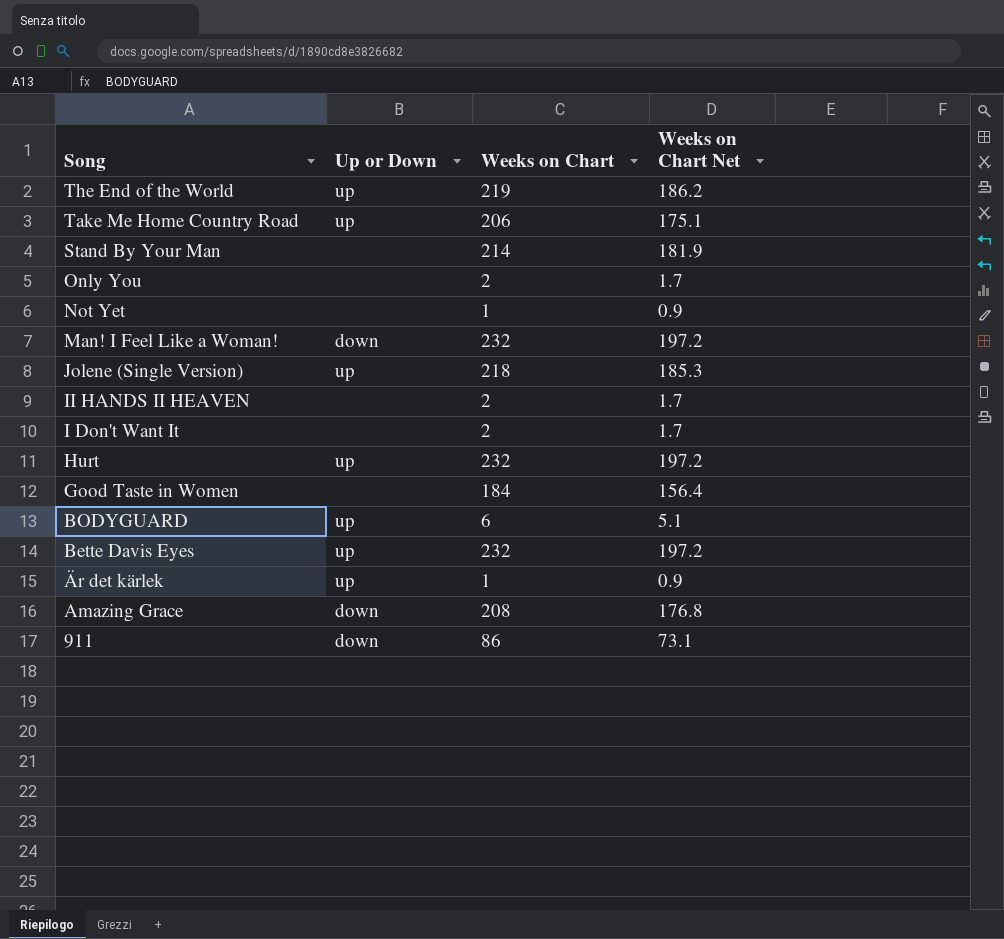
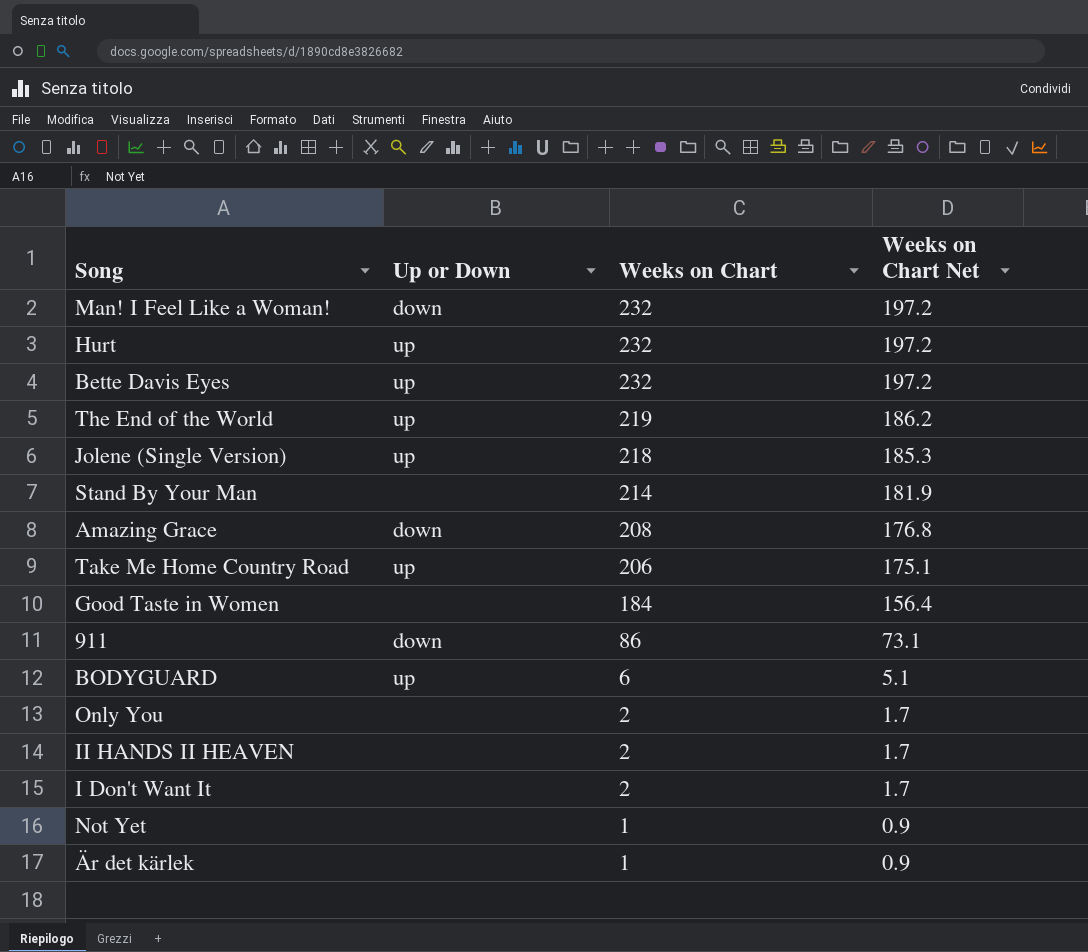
row order: Song descending -> Weeks on Chart descending
Är det kärlek | Up or Down: up -> none

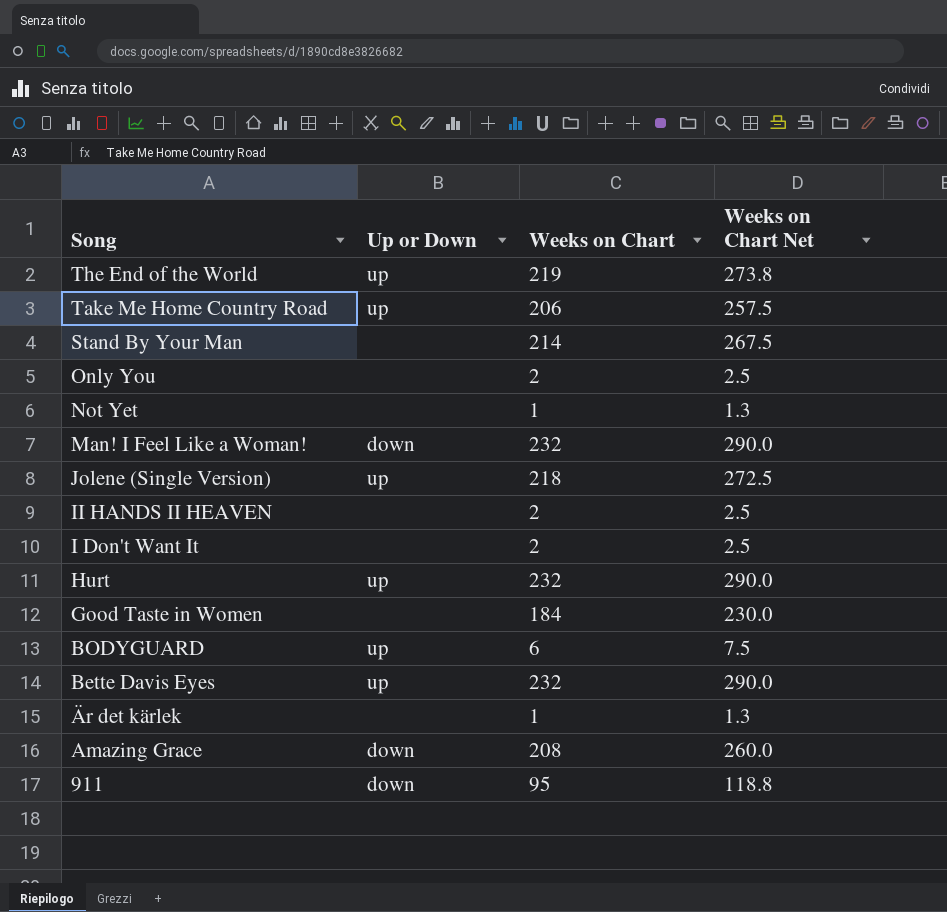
row order: Weeks on Chart descending -> Song descending
column Weeks on Chart Net | formula: [Weeks on Chart] * 0.85 -> [Weeks on Chart] * 1.25
911 | Weeks on Chart: 86 -> 95

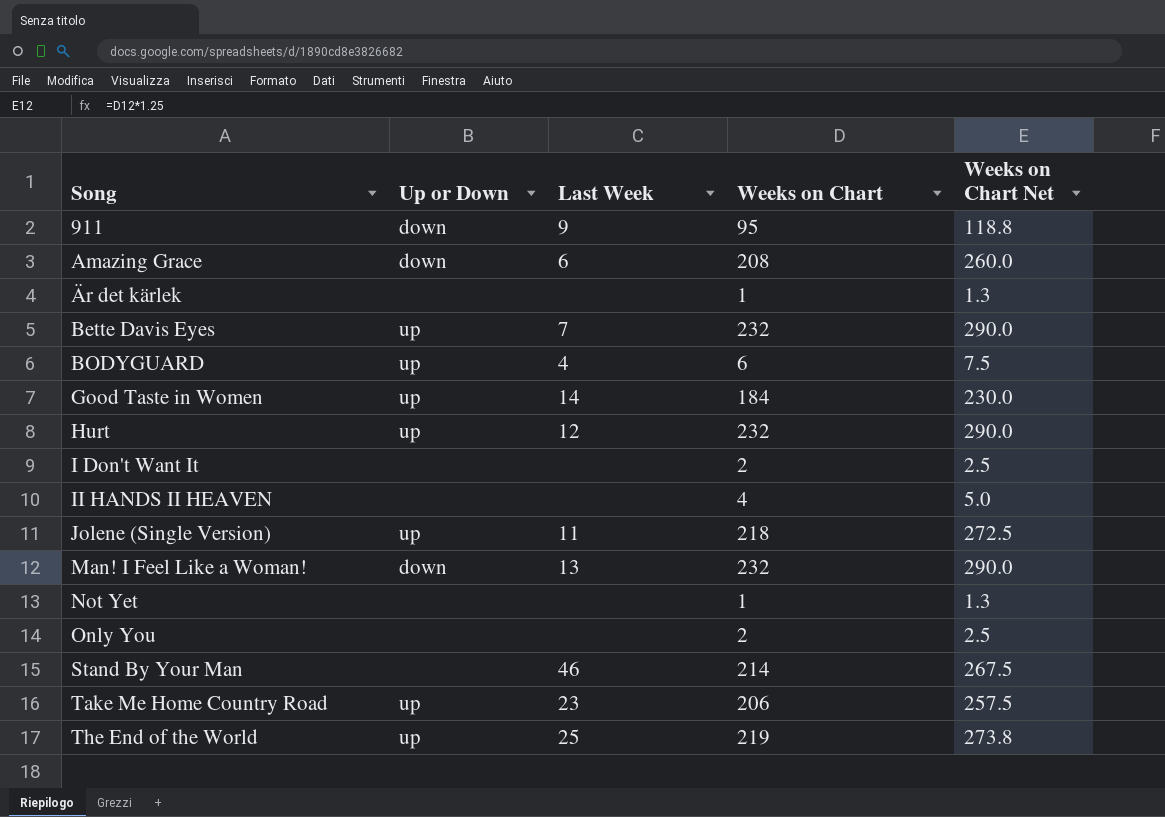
row order: Song descending -> Song ascending
column Last Week | position: none -> 3
Good Taste in Women | Up or Down: none -> up
II HANDS II HEAVEN | Weeks on Chart: 2 -> 4
II HANDS II HEAVEN | Weeks on Chart Net: 2.5 -> 5.0

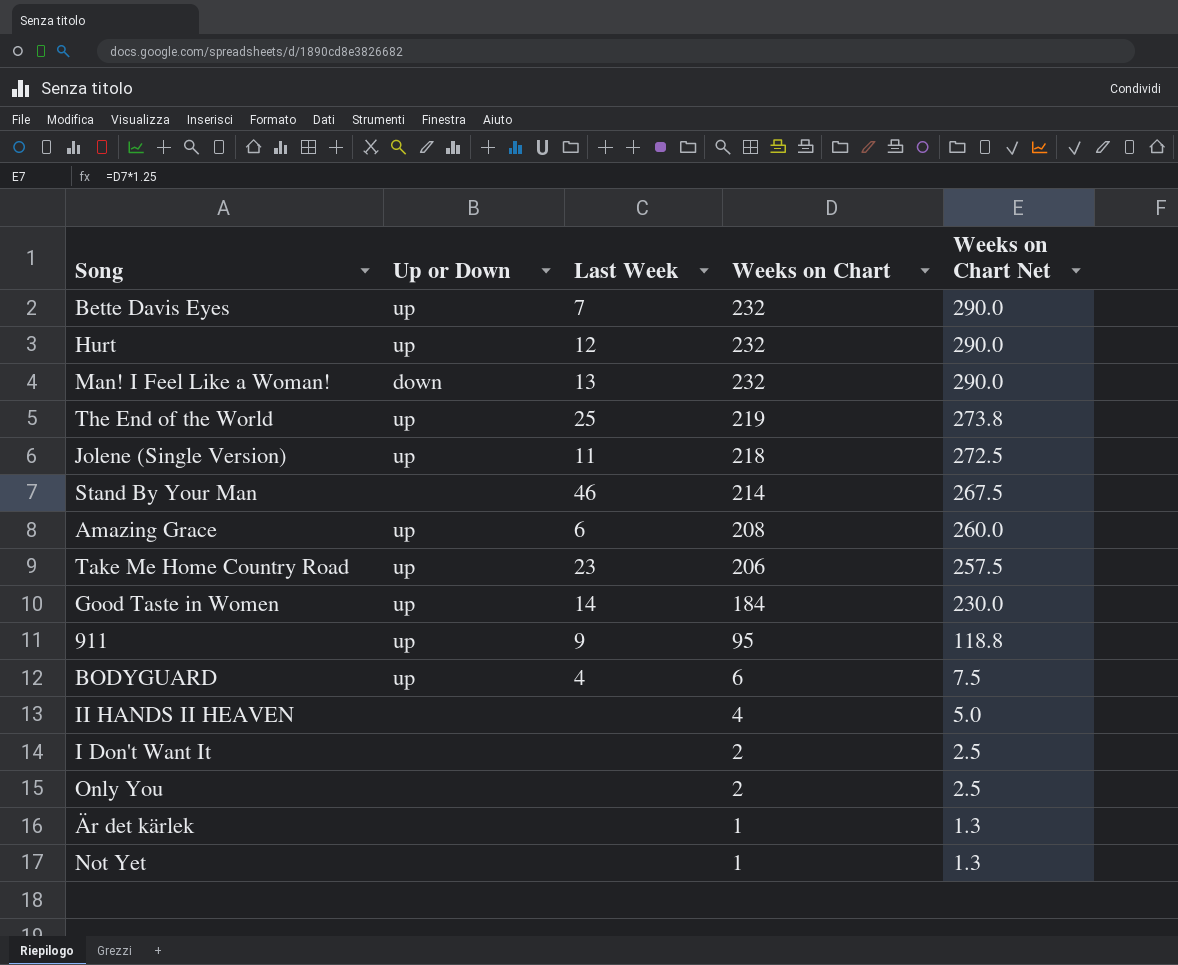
row order: Song ascending -> Weeks on Chart descending
Amazing Grace | Up or Down: down -> up
911 | Up or Down: down -> up

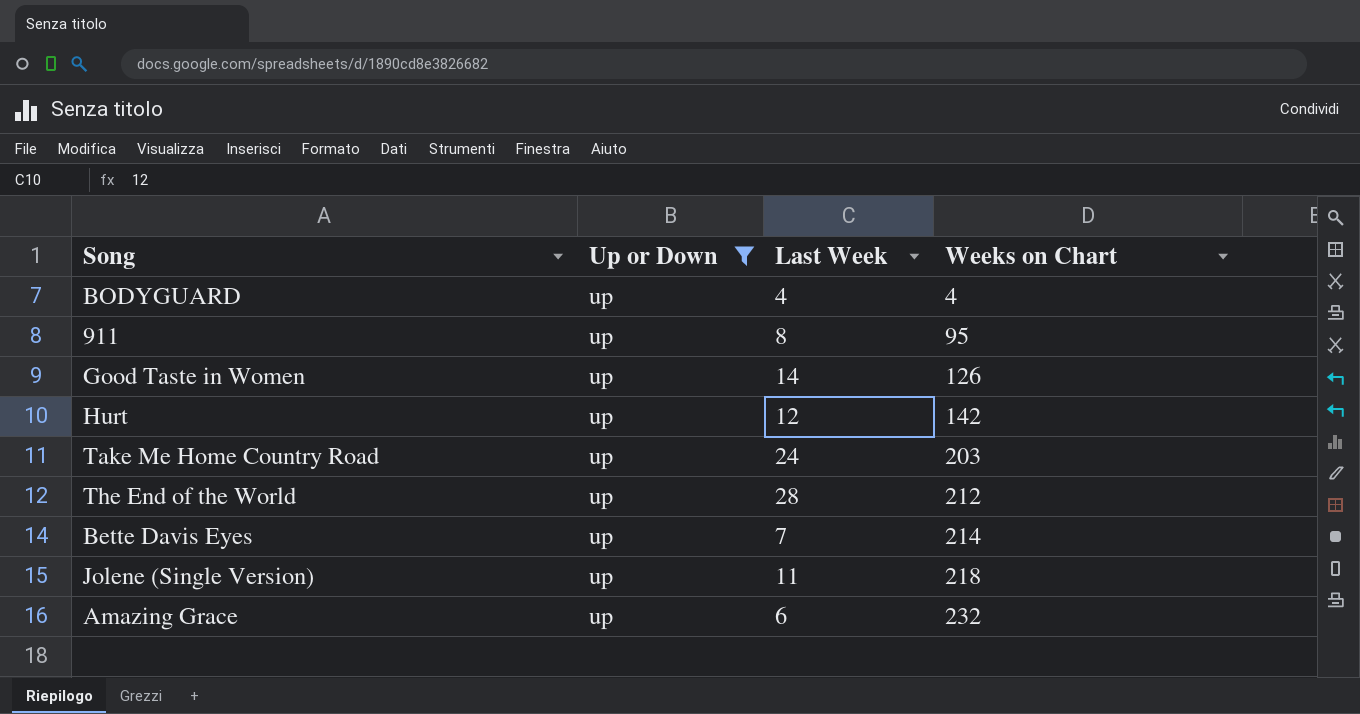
filter: none -> Up or Down = up
row order: Weeks on Chart descending -> Weeks on Chart ascending
column Weeks on Chart Net | formula: [Weeks on Chart] * 1.25 -> none
BODYGUARD | Weeks on Chart: 6 -> 4
911 | Last Week: 9 -> 8
Good Taste in Women | Weeks on Chart: 184 -> 126
Hurt | Weeks on Chart: 232 -> 142
Take Me Home Country Road | Last Week: 23 -> 24
Take Me Home Country Road | Weeks on Chart: 206 -> 203
The End of the World | Last Week: 25 -> 28
The End of the World | Weeks on Chart: 219 -> 212
Bette Davis Eyes | Weeks on Chart: 232 -> 214
Amazing Grace | Weeks on Chart: 208 -> 232

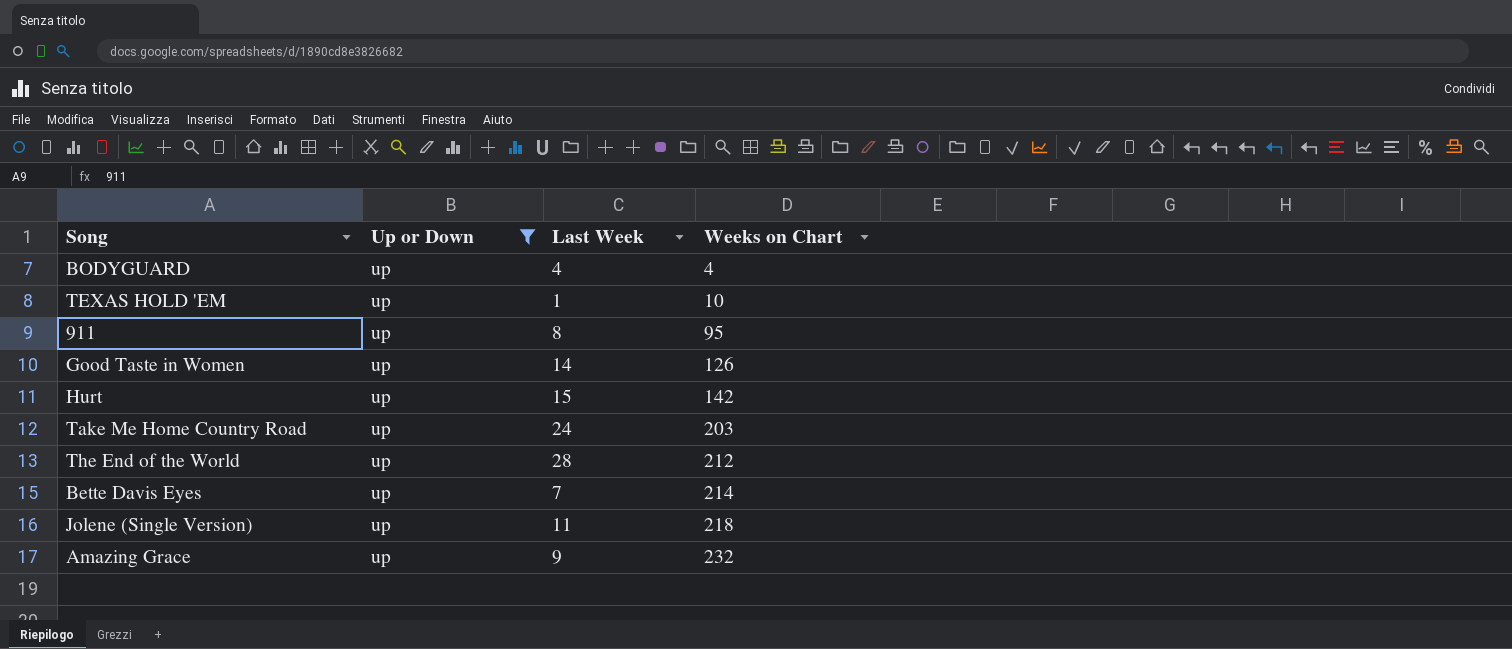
row TEXAS HOLD 'EM: none -> up | 1 | 10
Hurt | Last Week: 12 -> 15
Amazing Grace | Last Week: 6 -> 9

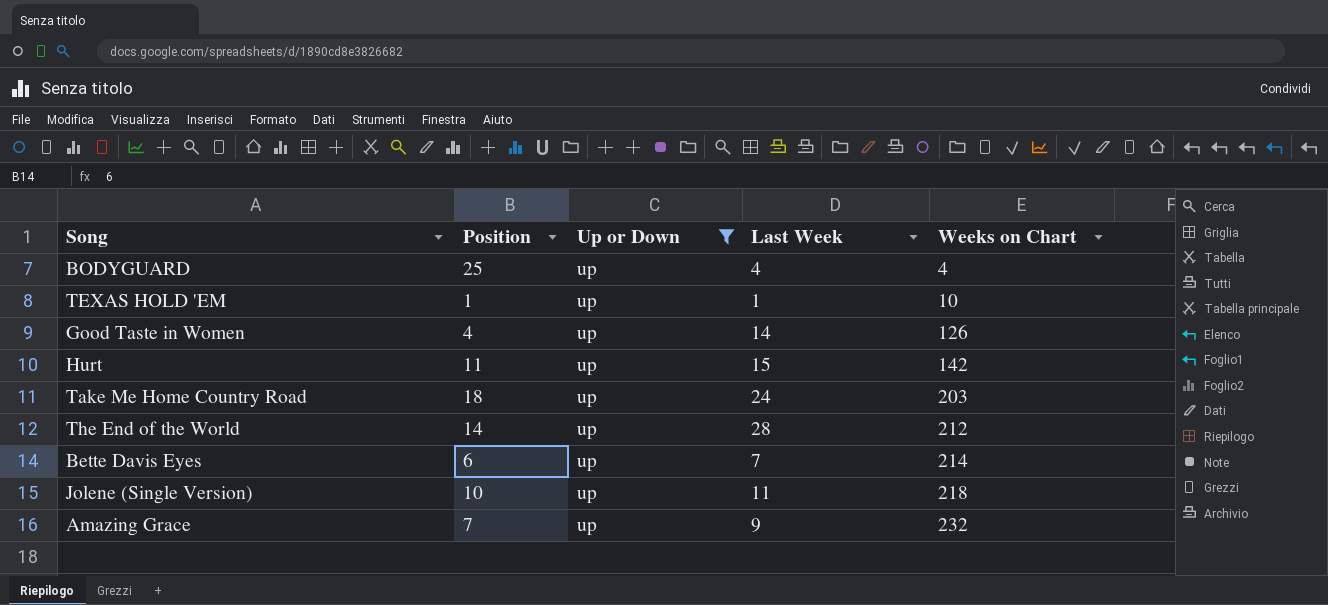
column Position | position: none -> 2
row 911: up | 8 | 95 -> none

